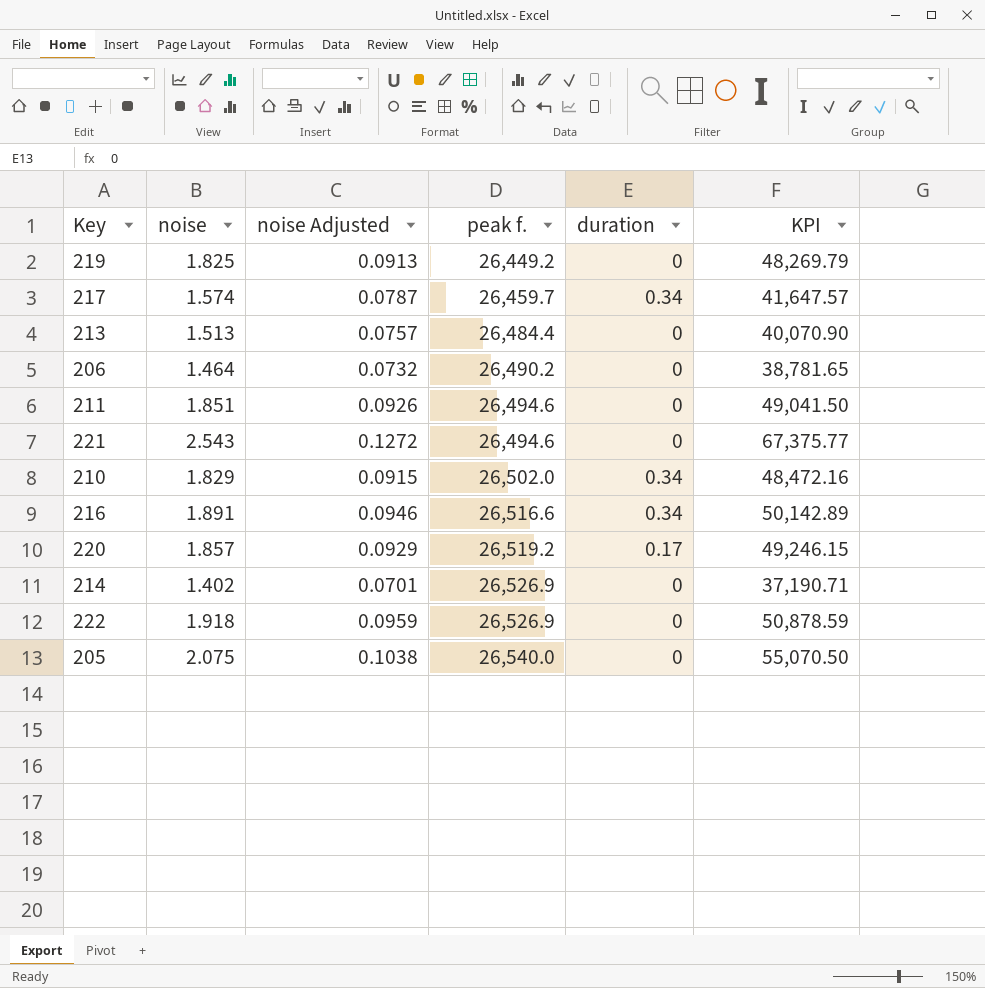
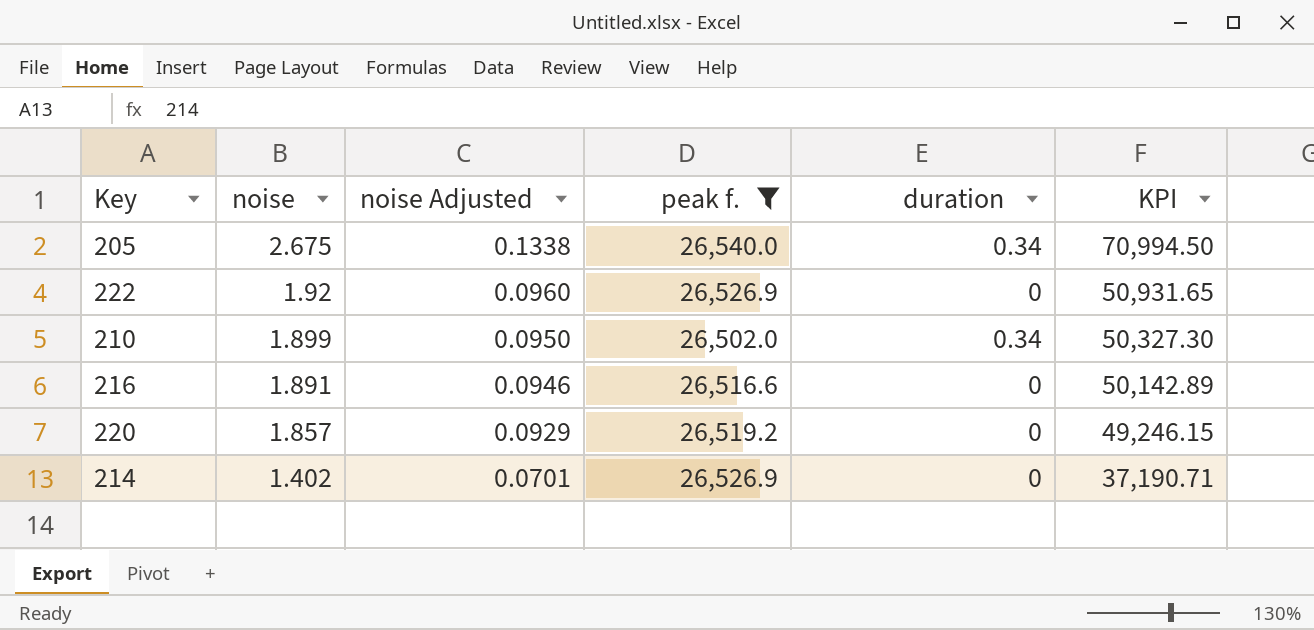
filter: none -> peak f. >= 26,502.0
row order: peak f. ascending -> noise descending
205 | noise: 2.075 -> 2.675
205 | noise Adjusted: 0.1038 -> 0.1338
205 | duration: 0 -> 0.34
205 | KPI: 55,070.50 -> 70,994.50
222 | noise: 1.918 -> 1.92
222 | noise Adjusted: 0.0959 -> 0.0960
222 | KPI: 50,878.59 -> 50,931.65
210 | noise: 1.829 -> 1.899
210 | noise Adjusted: 0.0915 -> 0.0950
210 | KPI: 48,472.16 -> 50,327.30
216 | duration: 0.34 -> 0
220 | duration: 0.17 -> 0

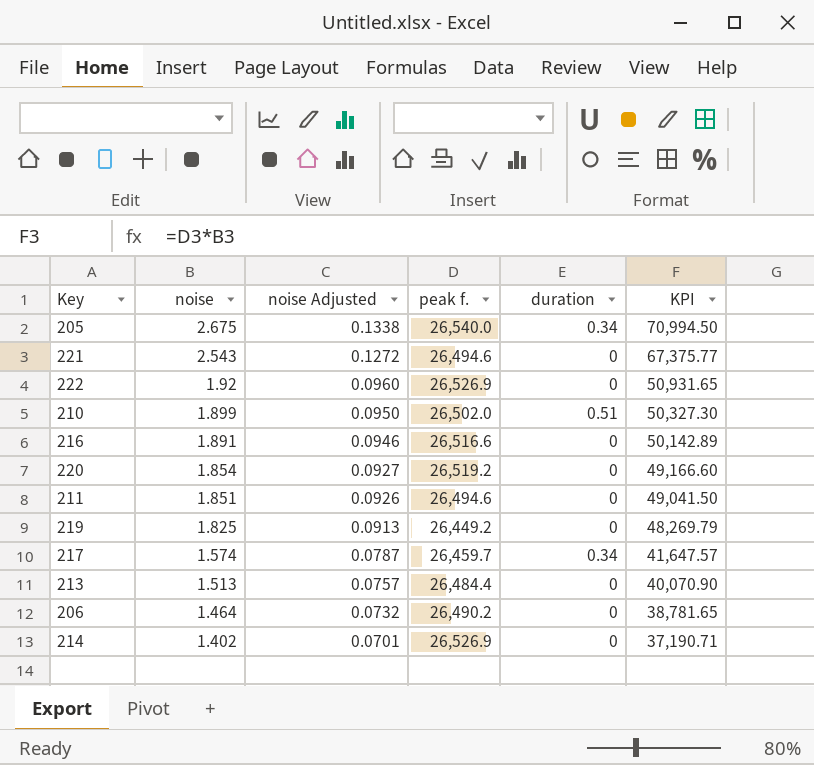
filter: peak f. >= 26,502.0 -> none
210 | duration: 0.34 -> 0.51
220 | noise: 1.857 -> 1.854
220 | noise Adjusted: 0.0929 -> 0.0927
220 | KPI: 49,246.15 -> 49,166.60

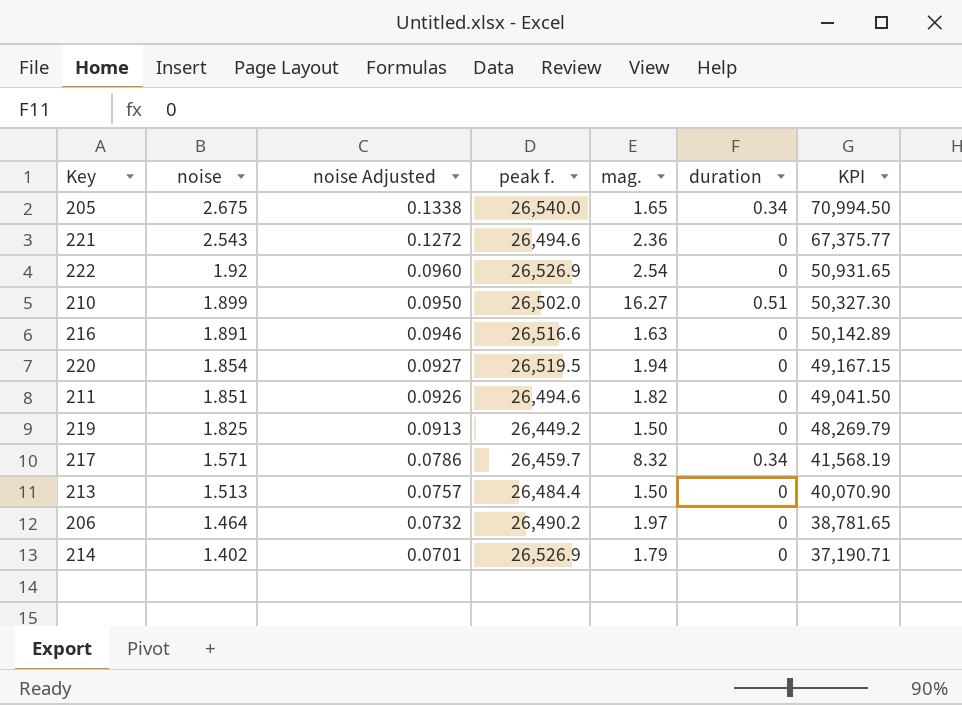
column mag. | position: none -> 5
220 | peak f.: 26,519.2 -> 26,519.5
220 | KPI: 49,166.60 -> 49,167.15
217 | noise: 1.574 -> 1.571
217 | noise Adjusted: 0.0787 -> 0.0786
217 | KPI: 41,647.57 -> 41,568.19

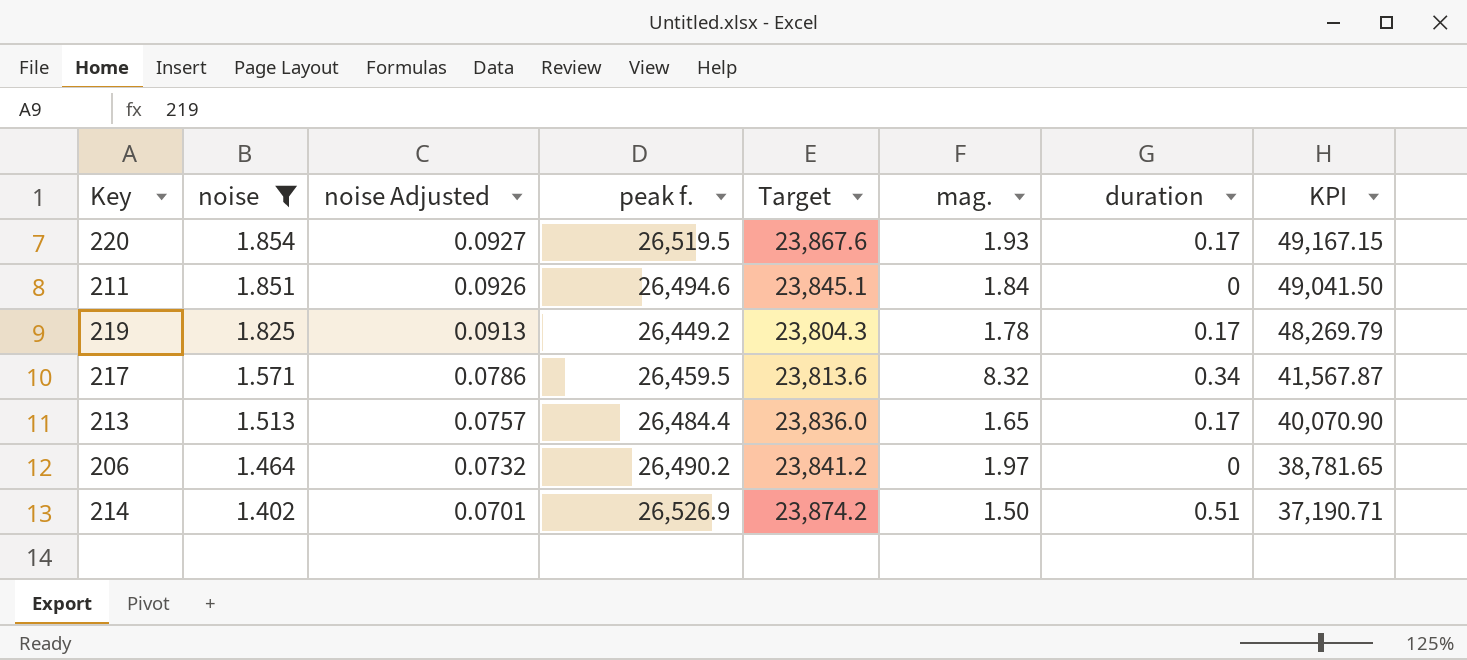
filter: none -> noise <= 1.854
column Target | formula: none -> [peak f.] * 0.9
220 | mag.: 1.94 -> 1.93
220 | duration: 0 -> 0.17
211 | mag.: 1.82 -> 1.84
219 | mag.: 1.50 -> 1.78
219 | duration: 0 -> 0.17
217 | peak f.: 26,459.7 -> 26,459.5
217 | KPI: 41,568.19 -> 41,567.87
213 | mag.: 1.50 -> 1.65
213 | duration: 0 -> 0.17
214 | mag.: 1.79 -> 1.50
214 | duration: 0 -> 0.51

